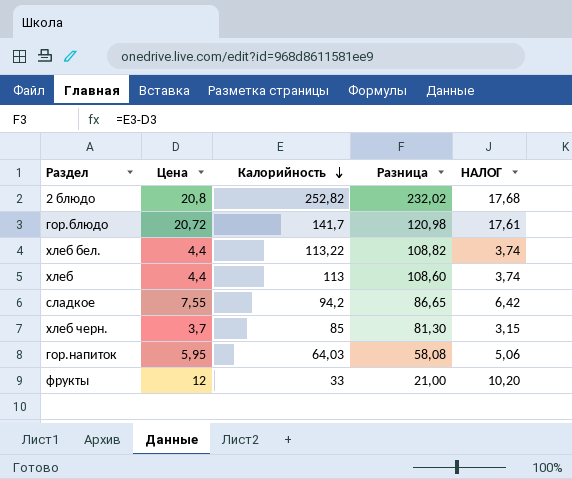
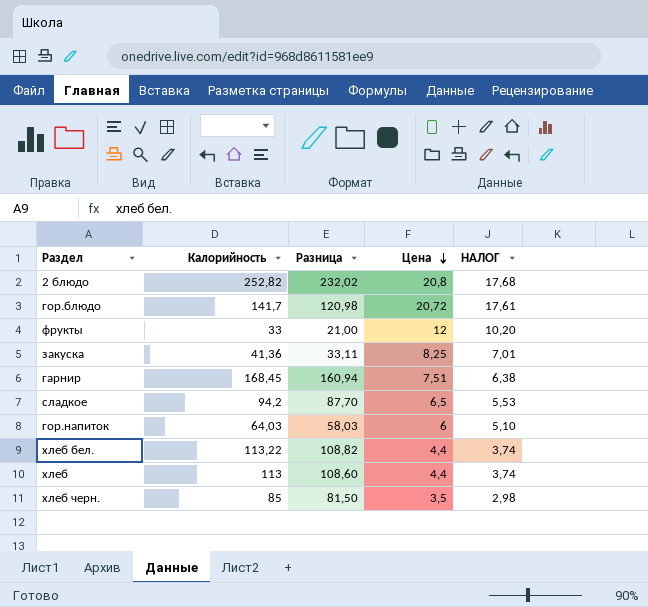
row order: Калорийность descending -> Цена descending
column Цена | position: 2 -> 4
row закуска: none -> 41,36 | 33,11 | 8,25 | 7,01
row гарнир: none -> 168,45 | 160,94 | 7,51 | 6,38
сладкое | Разница: 86,65 -> 87,70
сладкое | Цена: 7,55 -> 6,5
сладкое | НАЛОГ: 6,42 -> 5,53
гор.напиток | Разница: 58,08 -> 58,03
гор.напиток | Цена: 5,95 -> 6
гор.напиток | НАЛОГ: 5,06 -> 5,10
хлеб черн. | Разница: 81,30 -> 81,50
хлеб черн. | Цена: 3,7 -> 3,5
хлеб черн. | НАЛОГ: 3,15 -> 2,98

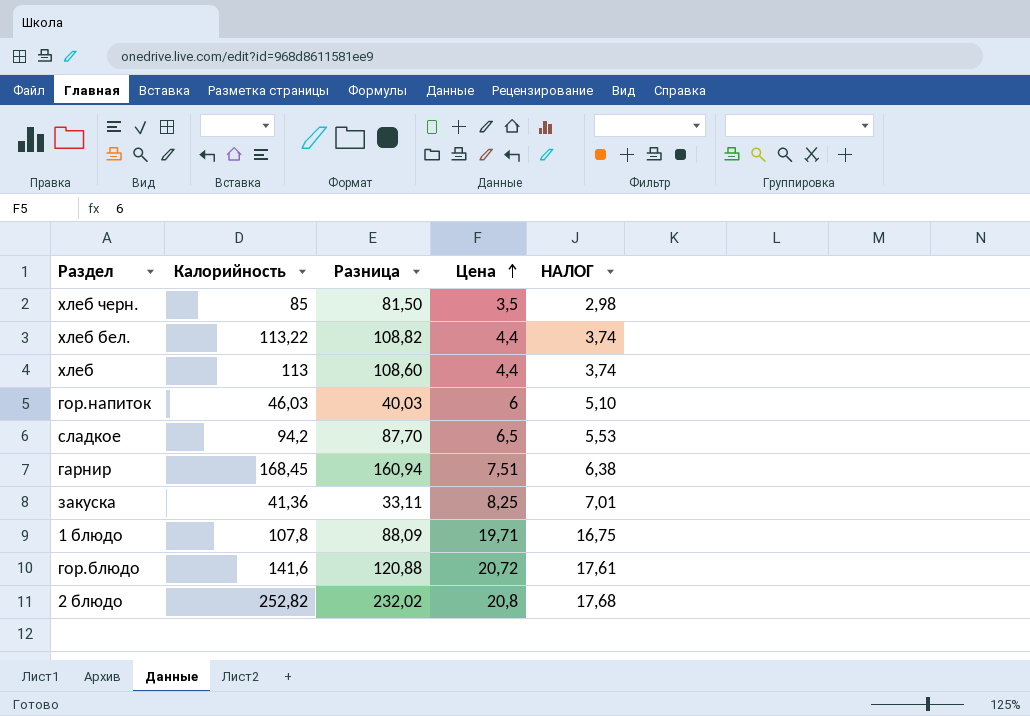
row order: Цена descending -> Цена ascending
row фрукты: 33 | 21,00 | 12 | 10,20 -> none
гор.напиток | Калорийность: 64,03 -> 46,03
гор.напиток | Разница: 58,03 -> 40,03
row 1 блюдо: none -> 107,8 | 88,09 | 19,71 | 16,75
гор.блюдо | Калорийность: 141,7 -> 141,6
гор.блюдо | Разница: 120,98 -> 120,88

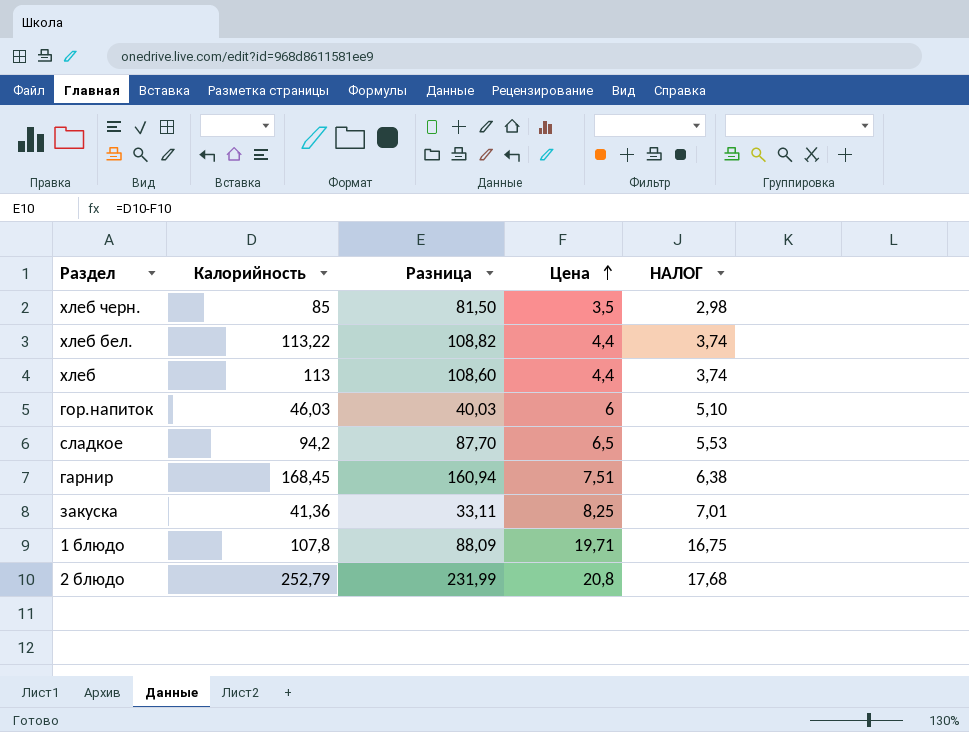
row гор.блюдо: 141,6 | 120,88 | 20,72 | 17,61 -> none
2 блюдо | Калорийность: 252,82 -> 252,79
2 блюдо | Разница: 232,02 -> 231,99

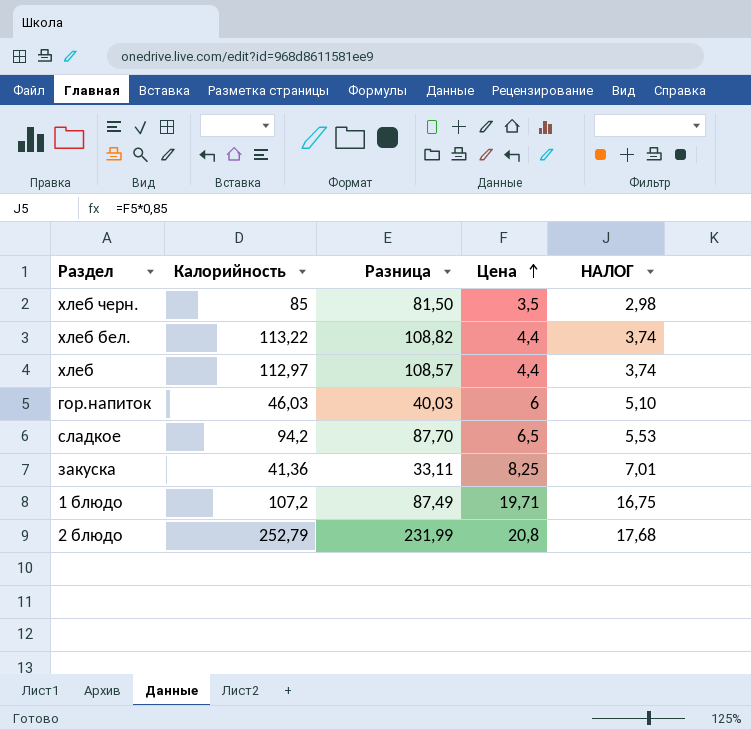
row гарнир: 168,45 | 160,94 | 7,51 | 6,38 -> none
хлеб | Калорийность: 113 -> 112,97
хлеб | Разница: 108,60 -> 108,57
1 блюдо | Калорийность: 107,8 -> 107,2
1 блюдо | Разница: 88,09 -> 87,49

